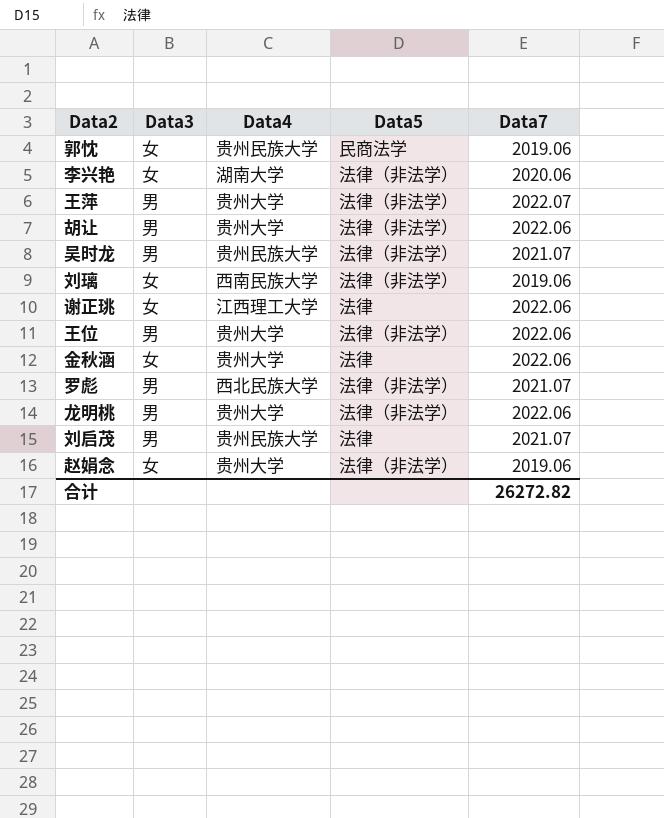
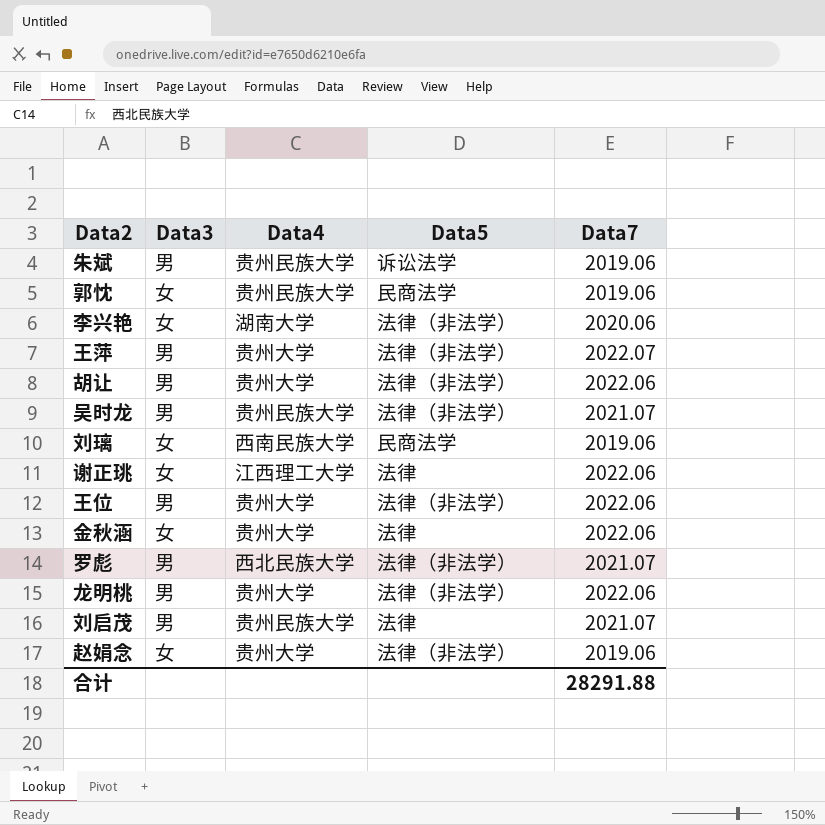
row 朱斌: none -> 男 | 贵州民族大学 | 诉讼法学 | 2019.06
刘璃 | Data5: 法律（非法学） -> 民商法学
合计 | Data7: 26272.82 -> 28291.88

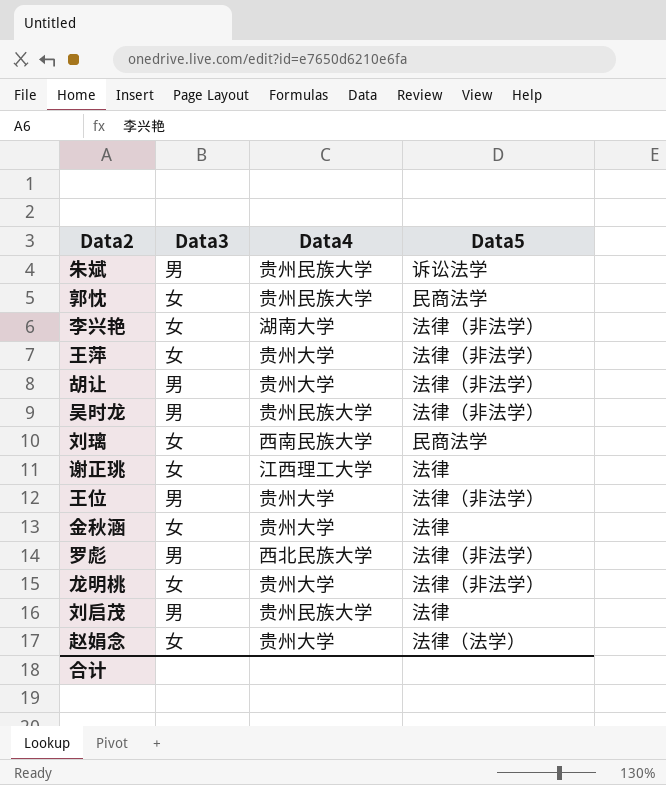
column Data7 | position: 5 -> none
王萍 | Data3: 男 -> 女
龙明桃 | Data3: 男 -> 女
赵娟念 | Data5: 法律（非法学） -> 法律（法学）

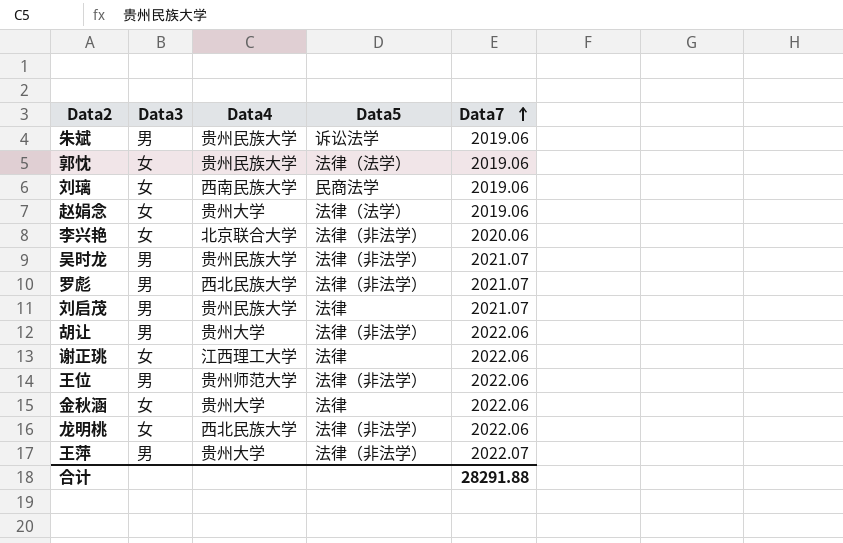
row order: none -> Data7 ascending
column Data7 | position: none -> 5
郭忱 | Data5: 民商法学 -> 法律（法学）
李兴艳 | Data4: 湖南大学 -> 北京联合大学
王位 | Data4: 贵州大学 -> 贵州师范大学
龙明桃 | Data4: 贵州大学 -> 西北民族大学
王萍 | Data3: 女 -> 男

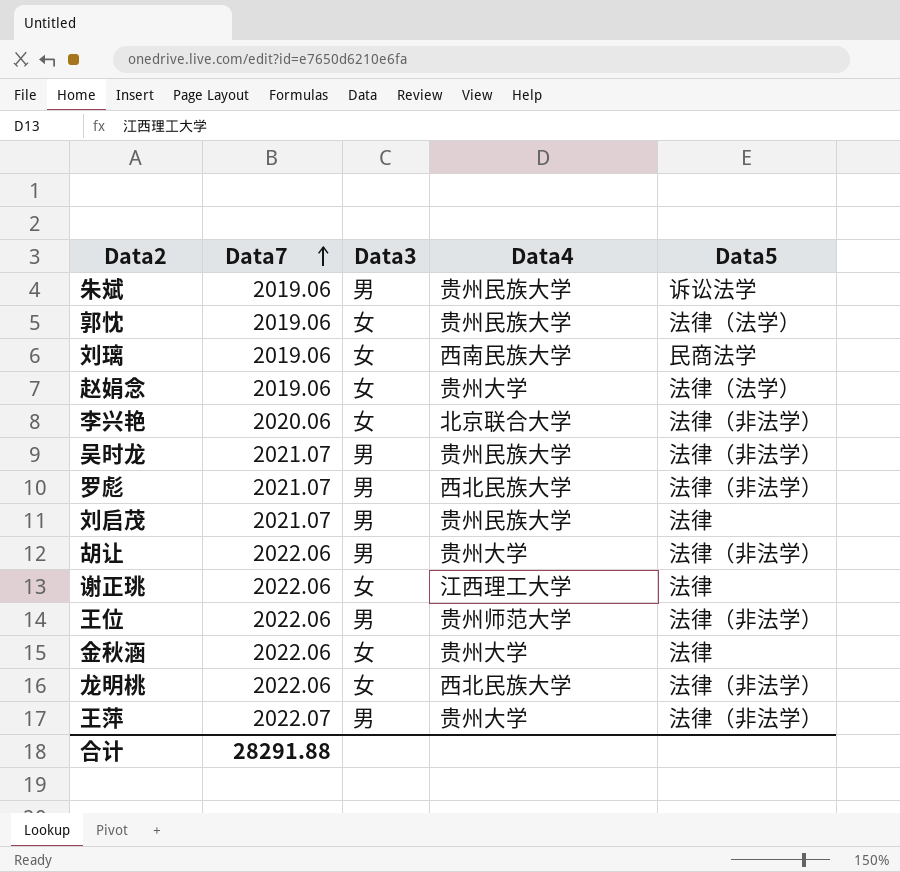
column Data7 | position: 5 -> 2

